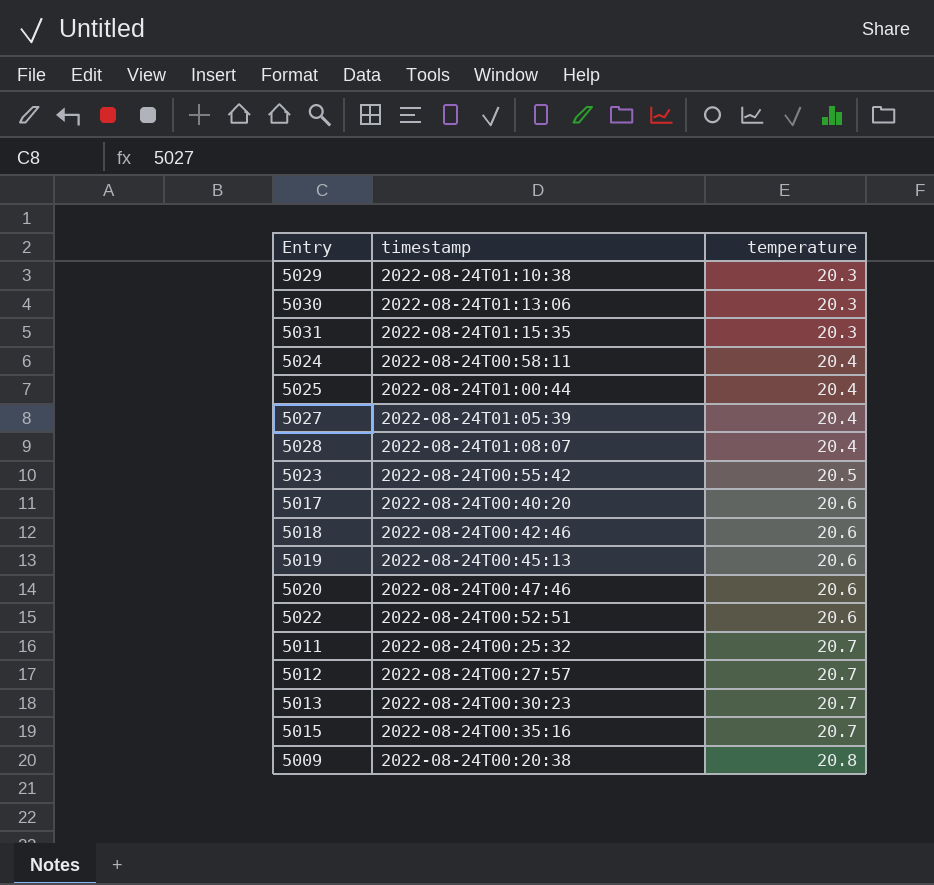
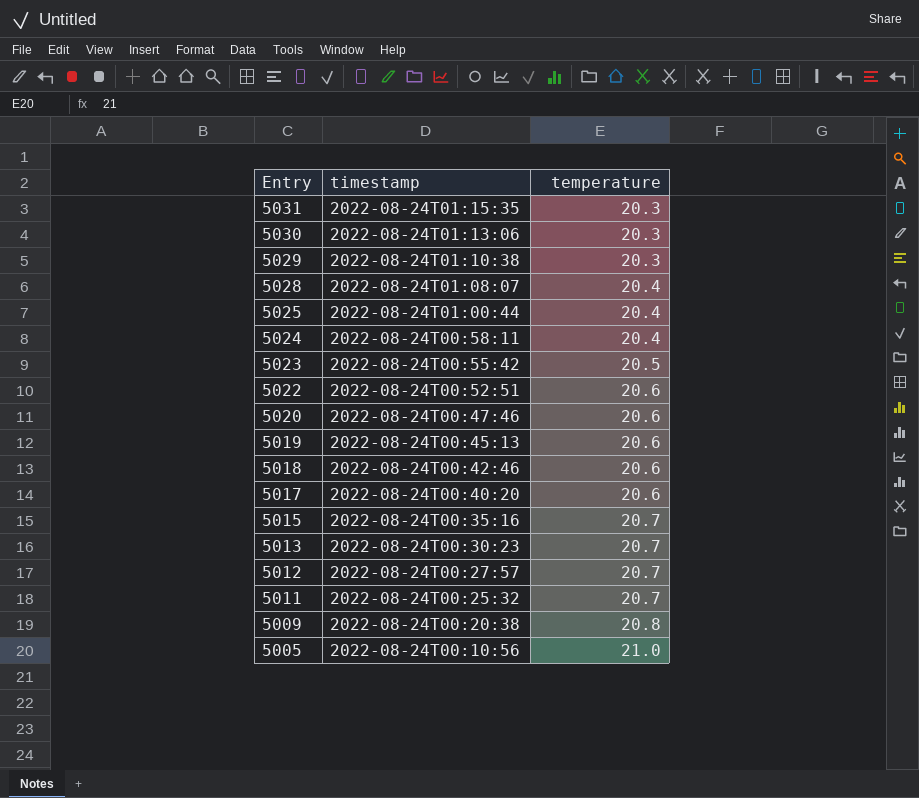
row order: temperature ascending -> Entry descending
row 5027: 2022-08-24T01:05:39 | 20.4 -> none
row 5005: none -> 2022-08-24T00:10:56 | 21.0

